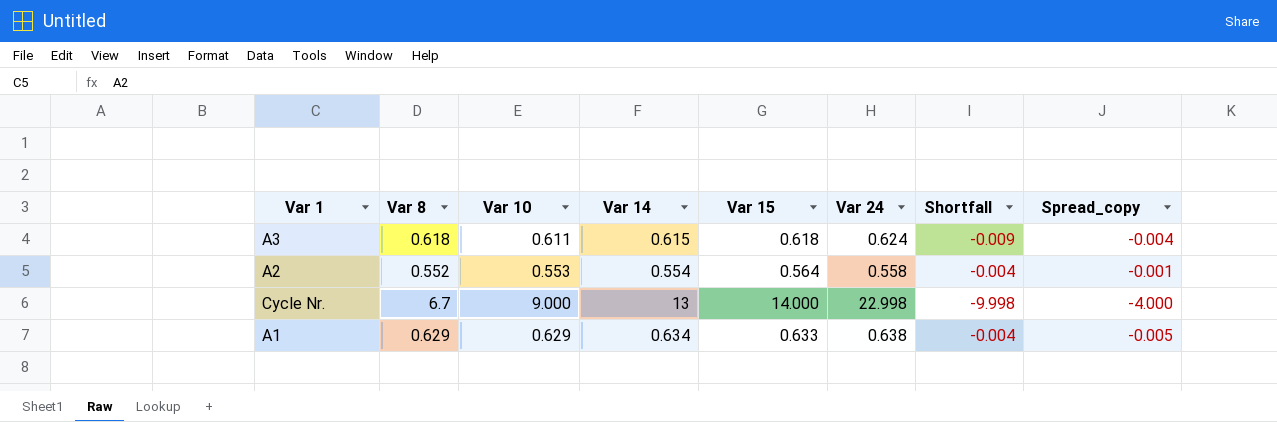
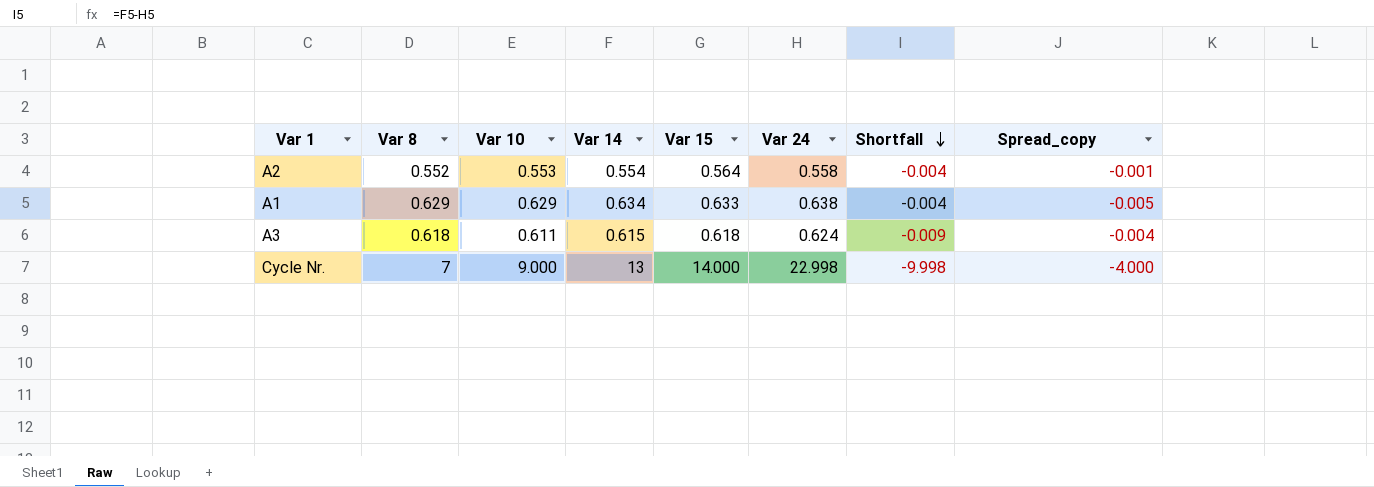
row order: none -> Shortfall descending
Cycle Nr. | Var 8: 6.7 -> 7

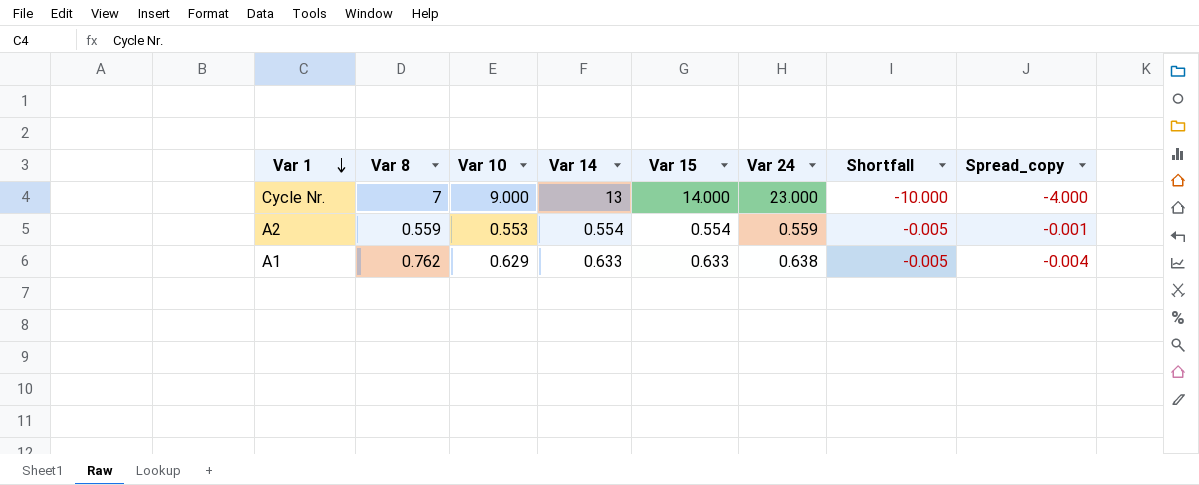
row order: Shortfall descending -> Var 1 descending
row A3: 0.618 | 0.611 | 0.615 | 0.618 | 0.624 | -0.009 | -0.004 -> none
Cycle Nr. | Var 24: 22.998 -> 23.000
Cycle Nr. | Shortfall: -9.998 -> -10.000
A2 | Var 8: 0.552 -> 0.559
A2 | Var 15: 0.564 -> 0.554
A2 | Var 24: 0.558 -> 0.559
A2 | Shortfall: -0.004 -> -0.005
A1 | Var 8: 0.629 -> 0.762
A1 | Var 14: 0.634 -> 0.633
A1 | Shortfall: -0.004 -> -0.005
A1 | Spread_copy: -0.005 -> -0.004

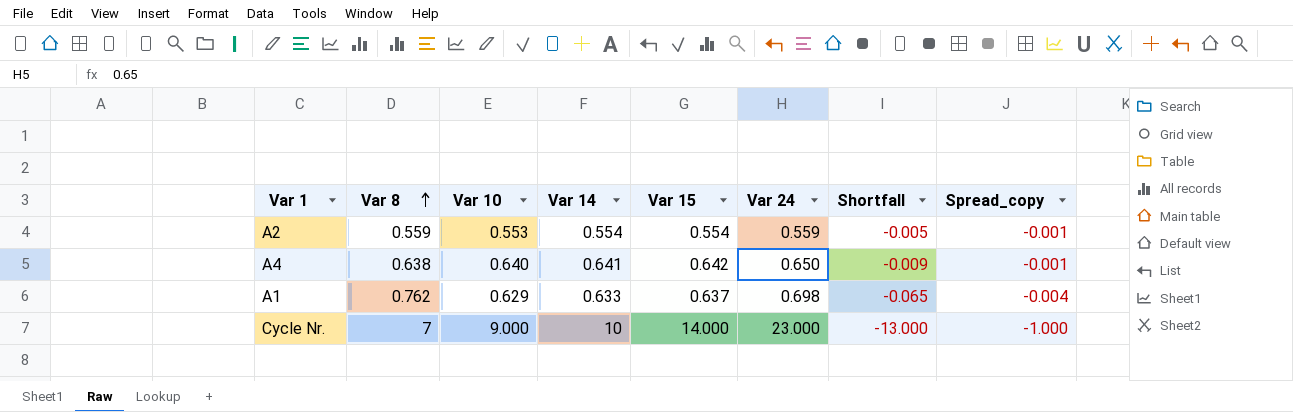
row order: Var 1 descending -> Var 8 ascending
row A4: none -> 0.638 | 0.640 | 0.641 | 0.642 | 0.650 | -0.009 | -0.001
A1 | Var 15: 0.633 -> 0.637
A1 | Var 24: 0.638 -> 0.698
A1 | Shortfall: -0.005 -> -0.065
Cycle Nr. | Var 14: 13 -> 10
Cycle Nr. | Shortfall: -10.000 -> -13.000
Cycle Nr. | Spread_copy: -4.000 -> -1.000

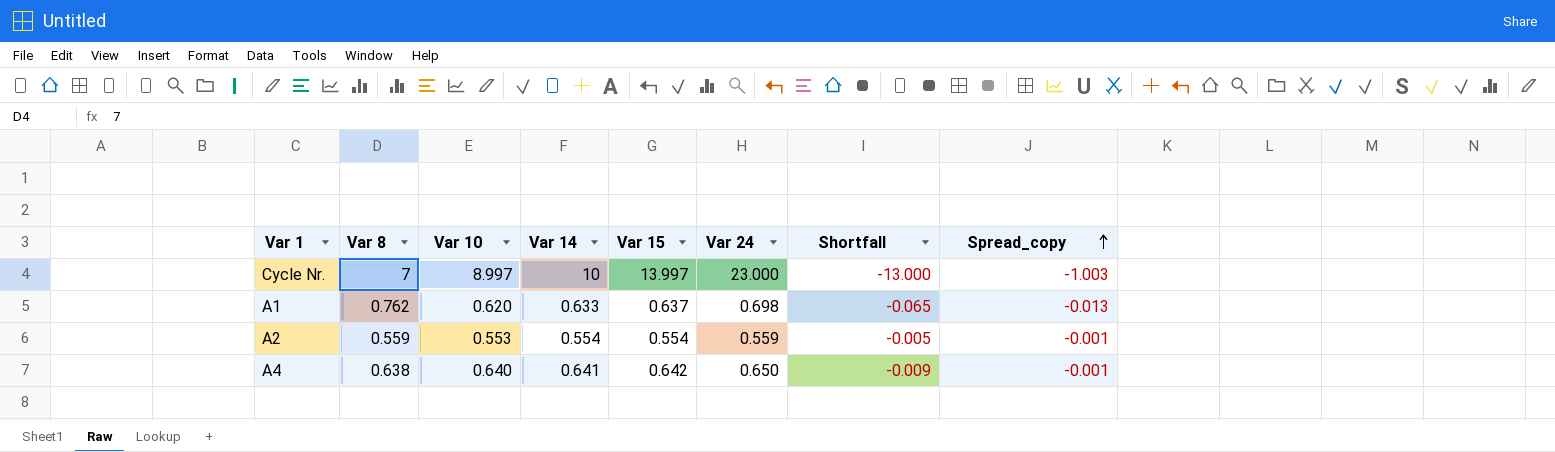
row order: Var 8 ascending -> Spread_copy ascending
Cycle Nr. | Var 10: 9.000 -> 8.997
Cycle Nr. | Var 15: 14.000 -> 13.997
Cycle Nr. | Spread_copy: -1.000 -> -1.003
A1 | Var 10: 0.629 -> 0.620
A1 | Spread_copy: -0.004 -> -0.013

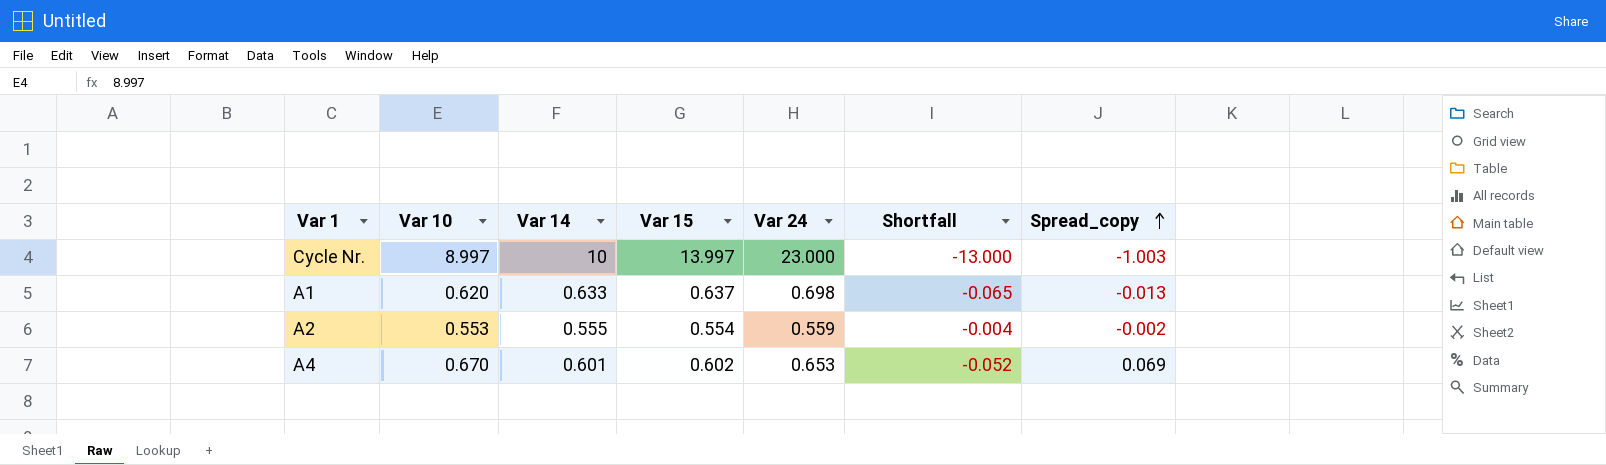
column Var 8 | position: 2 -> none
A2 | Var 14: 0.554 -> 0.555
A2 | Shortfall: -0.005 -> -0.004
A2 | Spread_copy: -0.001 -> -0.002
A4 | Var 10: 0.640 -> 0.670
A4 | Var 14: 0.641 -> 0.601
A4 | Var 15: 0.642 -> 0.602
A4 | Var 24: 0.650 -> 0.653
A4 | Shortfall: -0.009 -> -0.052
A4 | Spread_copy: -0.001 -> 0.069

